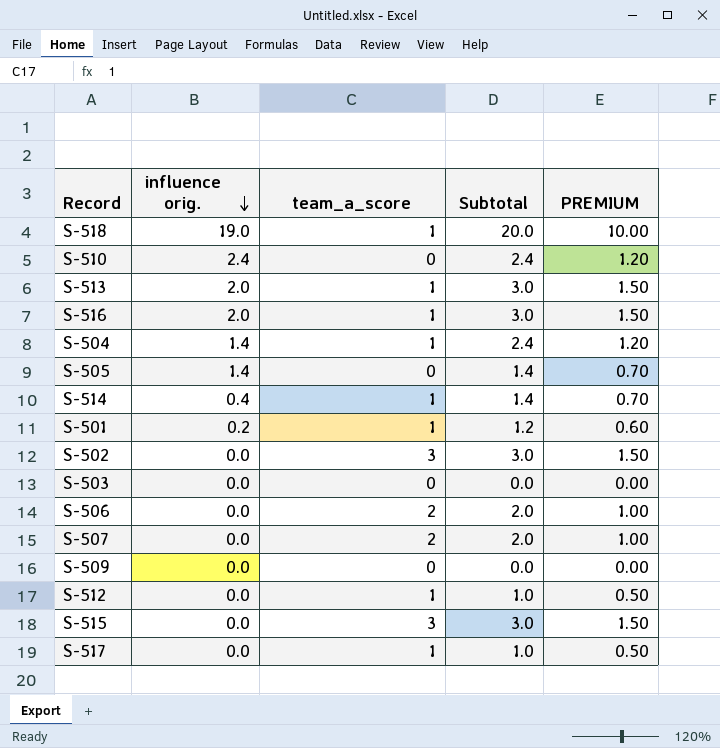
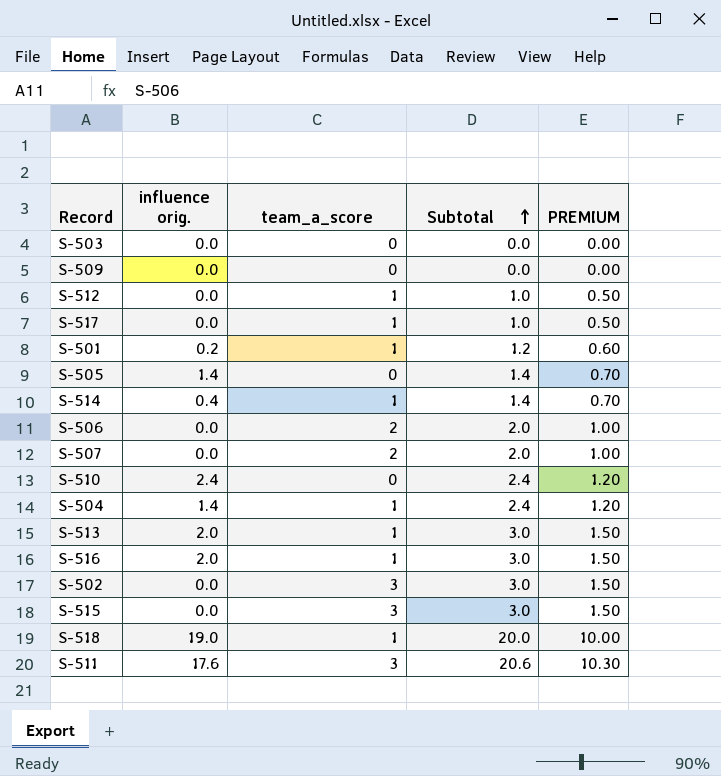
row order: influence orig. descending -> Subtotal ascending
row S-511: none -> 17.6 | 3 | 20.6 | 10.30

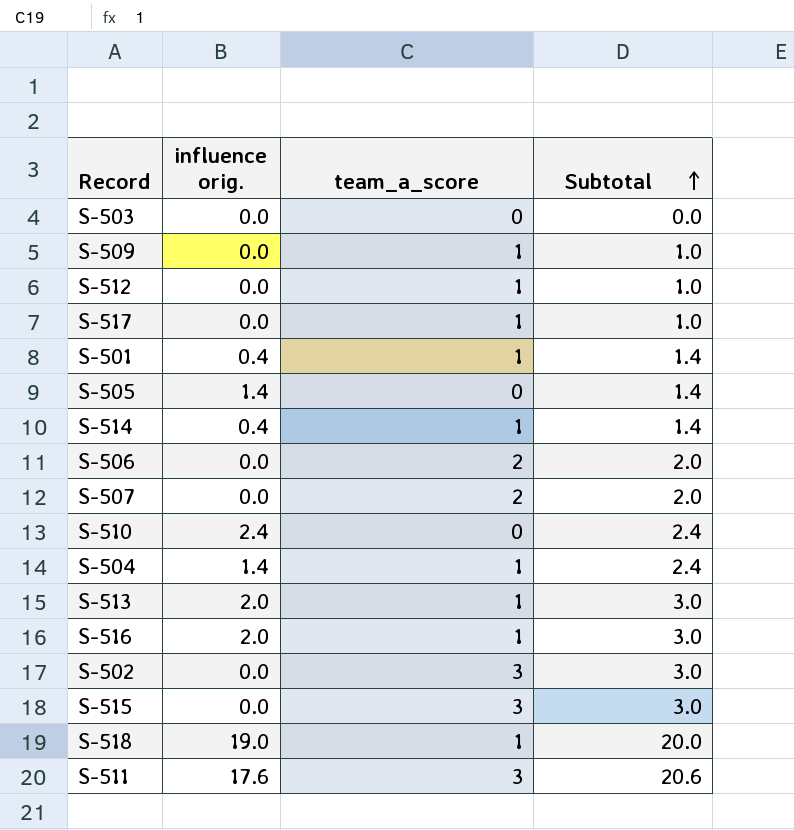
column PREMIUM | formula: [Subtotal] * 0.5 -> none
S-509 | team_a_score: 0 -> 1
S-509 | Subtotal: 0.0 -> 1.0
S-501 | influence orig.: 0.2 -> 0.4
S-501 | Subtotal: 1.2 -> 1.4

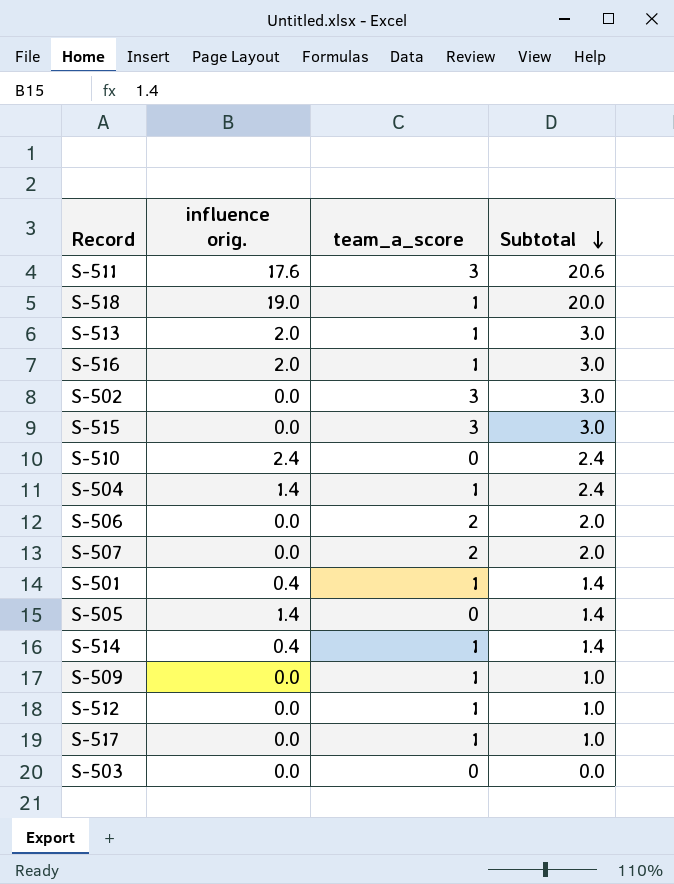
row order: Subtotal ascending -> Subtotal descending

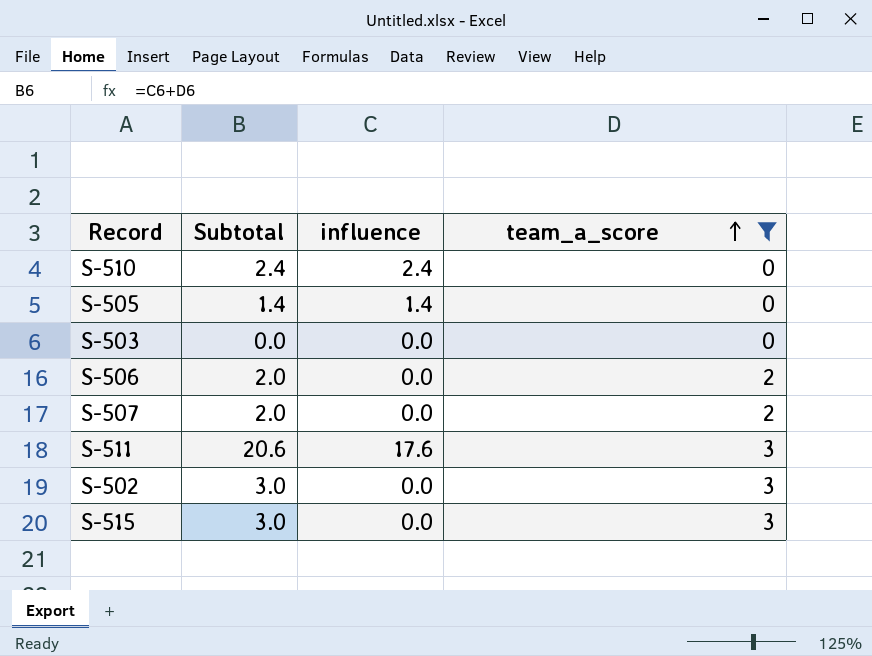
filter: none -> team_a_score != 1
row order: Subtotal descending -> team_a_score ascending
column Subtotal | position: 4 -> 2
column name: influence orig. -> influence

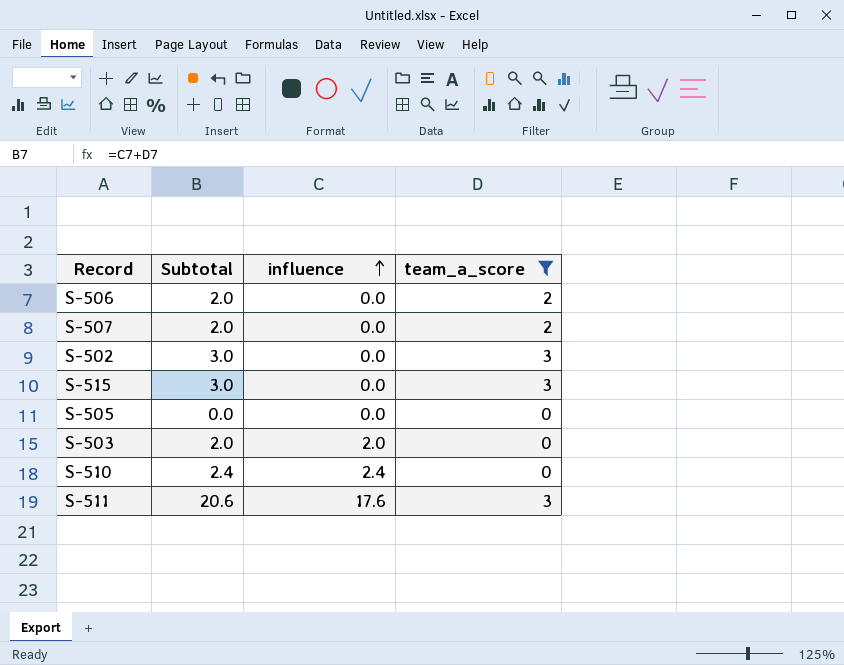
row order: team_a_score ascending -> influence ascending
S-505 | Subtotal: 1.4 -> 0.0
S-505 | influence: 1.4 -> 0.0
S-503 | Subtotal: 0.0 -> 2.0
S-503 | influence: 0.0 -> 2.0

